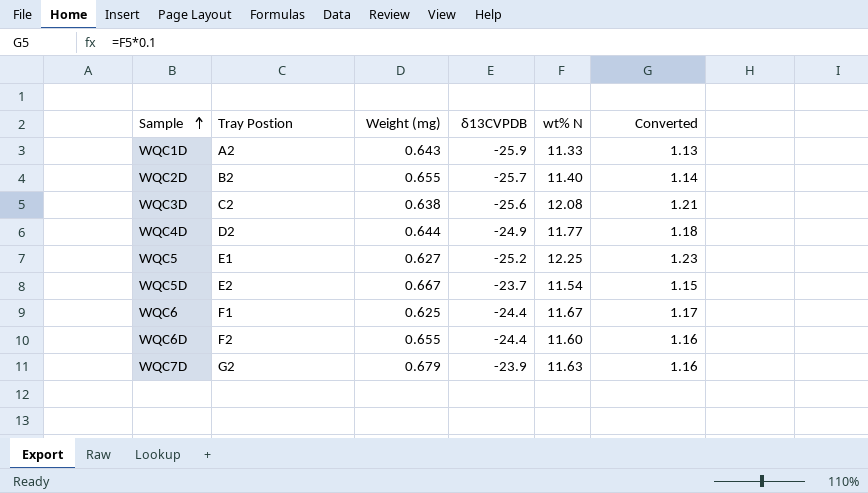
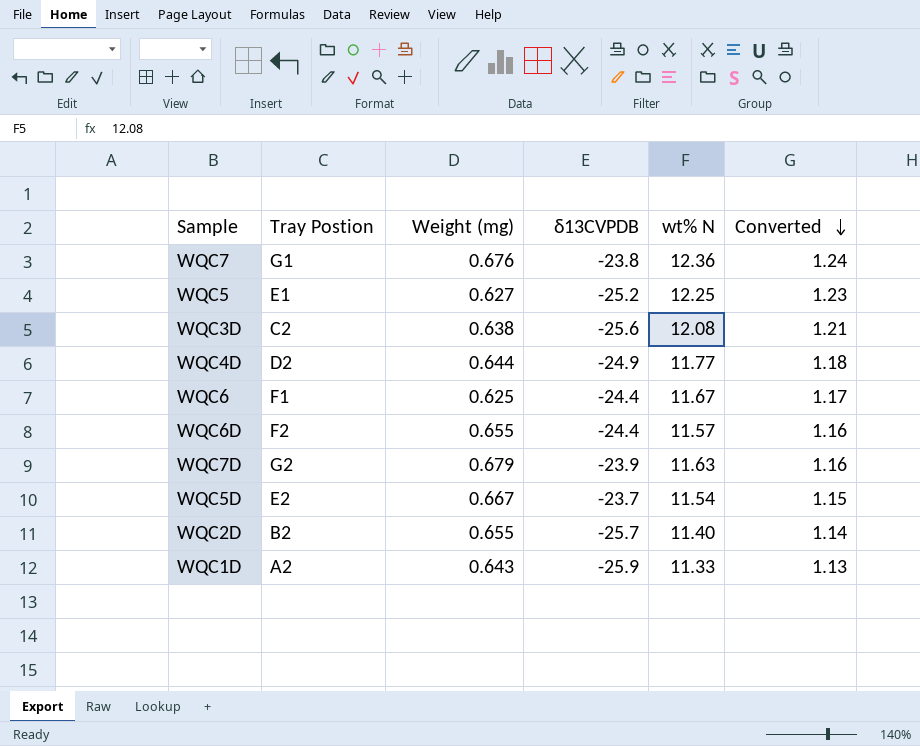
row order: Sample ascending -> Converted descending
row WQC7: none -> G1 | 0.676 | -23.8 | 12.36 | 1.24
WQC6D | wt% N: 11.60 -> 11.57

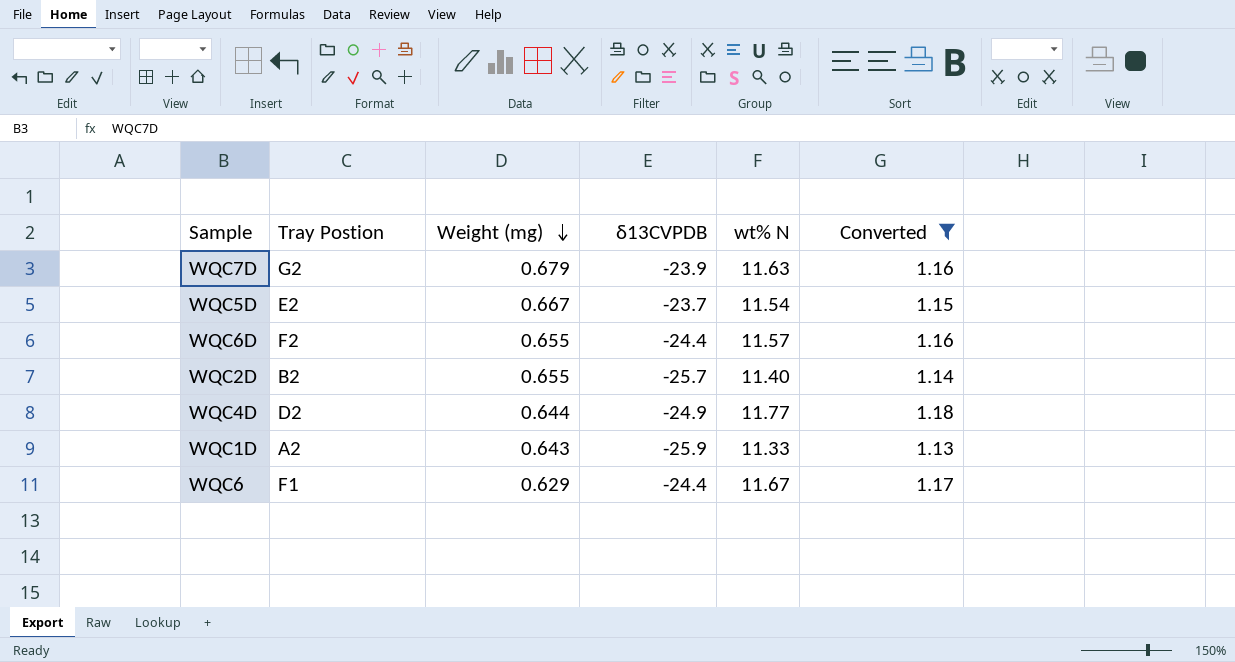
filter: none -> Converted <= 1.18
row order: Converted descending -> Weight (mg) descending
WQC6 | Weight (mg): 0.625 -> 0.629

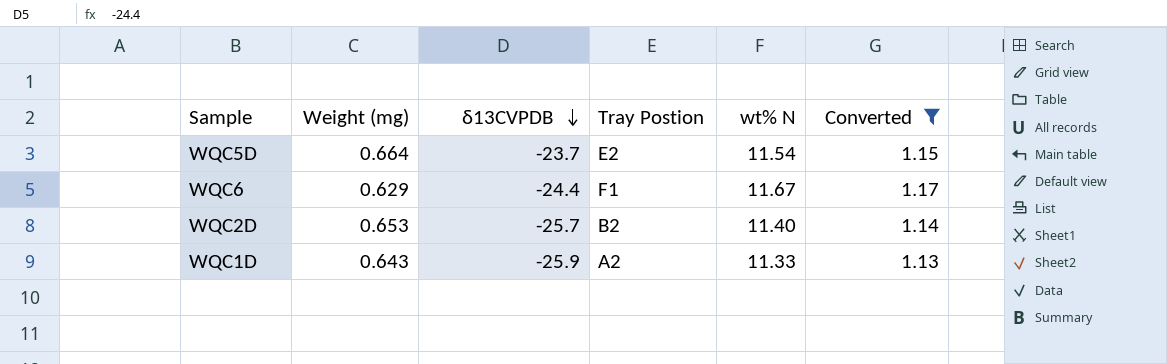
row order: Weight (mg) descending -> δ13CVPDB descending
column Tray Postion | position: 2 -> 4
row WQC7D: G2 | 0.679 | -23.9 | 11.63 | 1.16 -> none
row WQC6D: F2 | 0.655 | -24.4 | 11.57 | 1.16 -> none
row WQC4D: D2 | 0.644 | -24.9 | 11.77 | 1.18 -> none
WQC5D | Weight (mg): 0.667 -> 0.664
WQC2D | Weight (mg): 0.655 -> 0.653

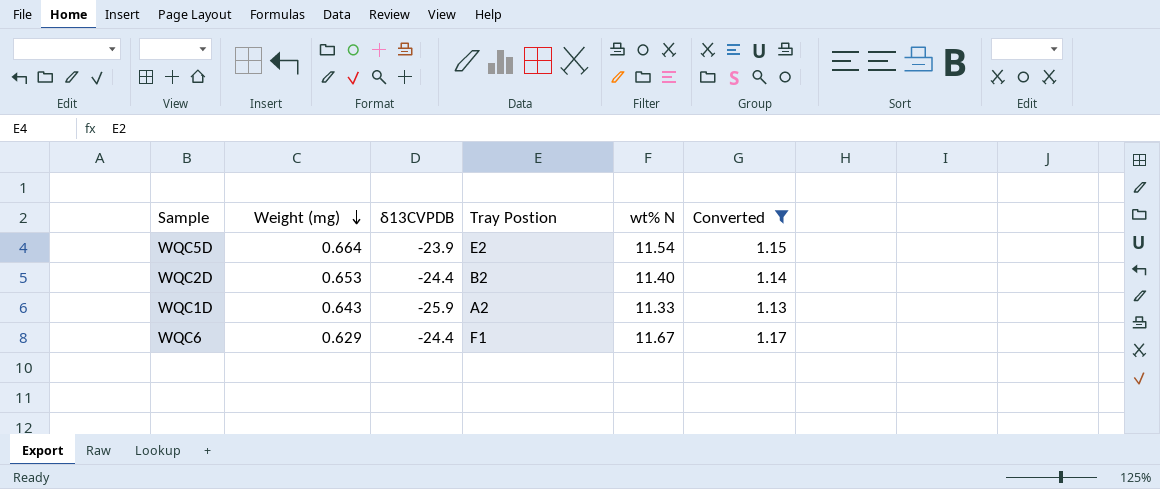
row order: δ13CVPDB descending -> Weight (mg) descending
WQC5D | δ13CVPDB: -23.7 -> -23.9
WQC2D | δ13CVPDB: -25.7 -> -24.4

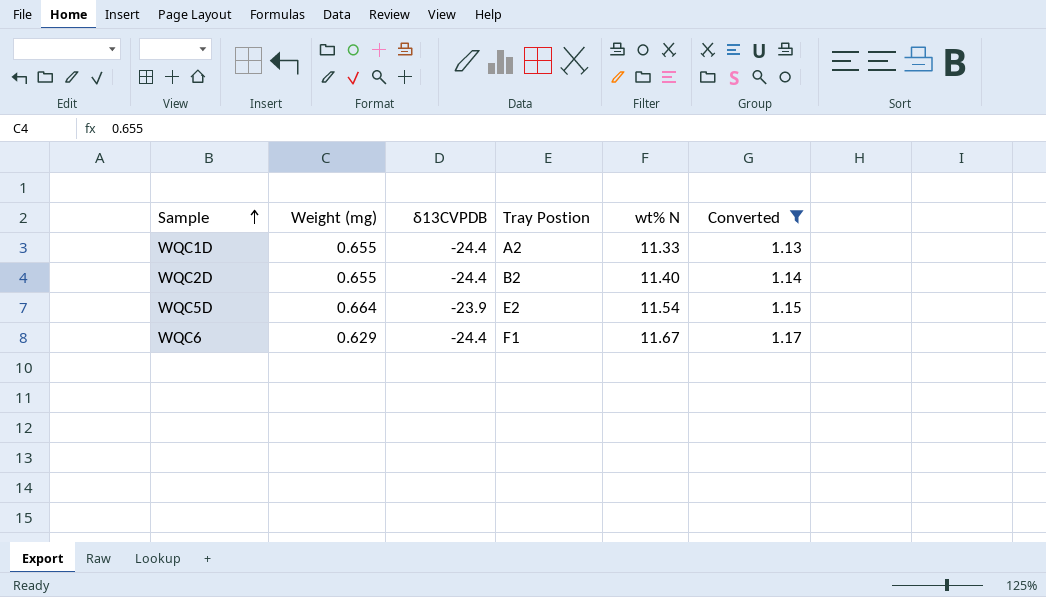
row order: Weight (mg) descending -> Sample ascending
WQC1D | Weight (mg): 0.643 -> 0.655
WQC1D | δ13CVPDB: -25.9 -> -24.4
WQC2D | Weight (mg): 0.653 -> 0.655

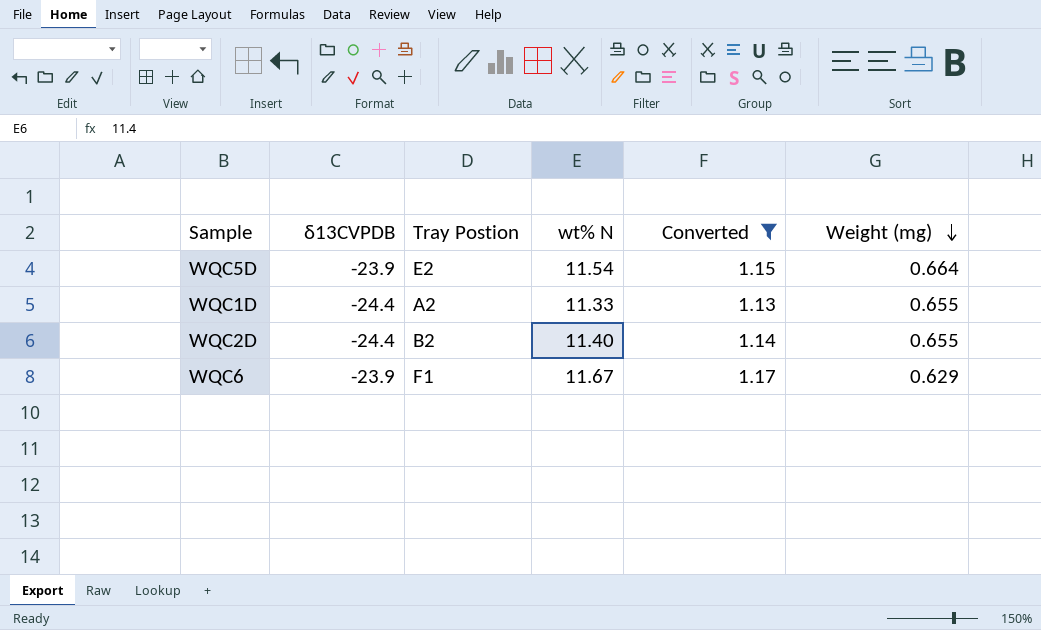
row order: Sample ascending -> Weight (mg) descending
column Weight (mg) | position: 2 -> 6
WQC6 | δ13CVPDB: -24.4 -> -23.9

